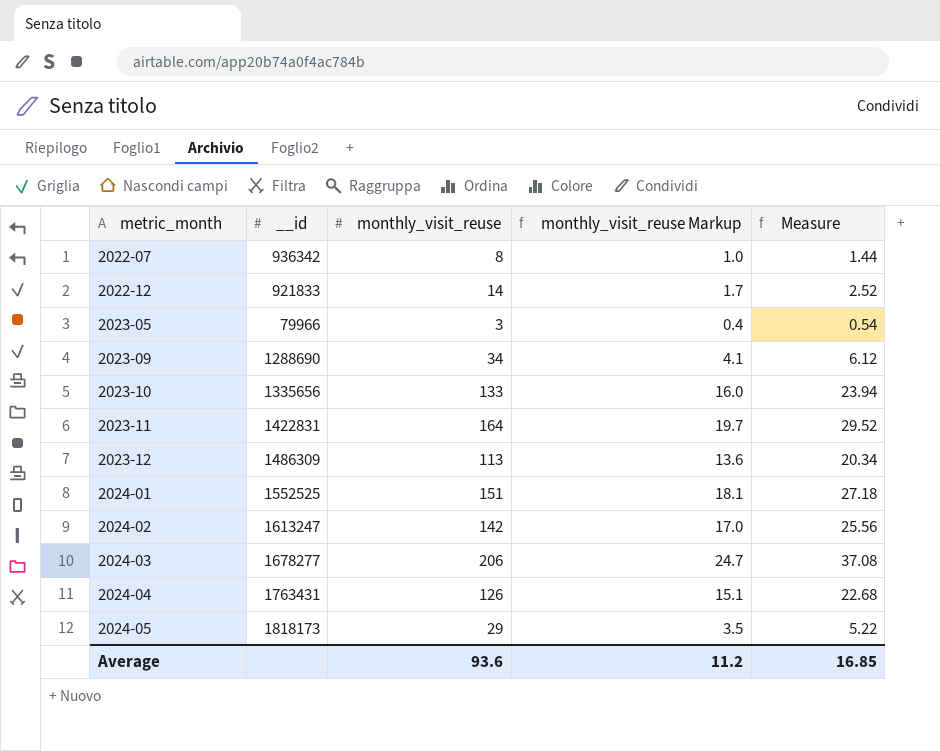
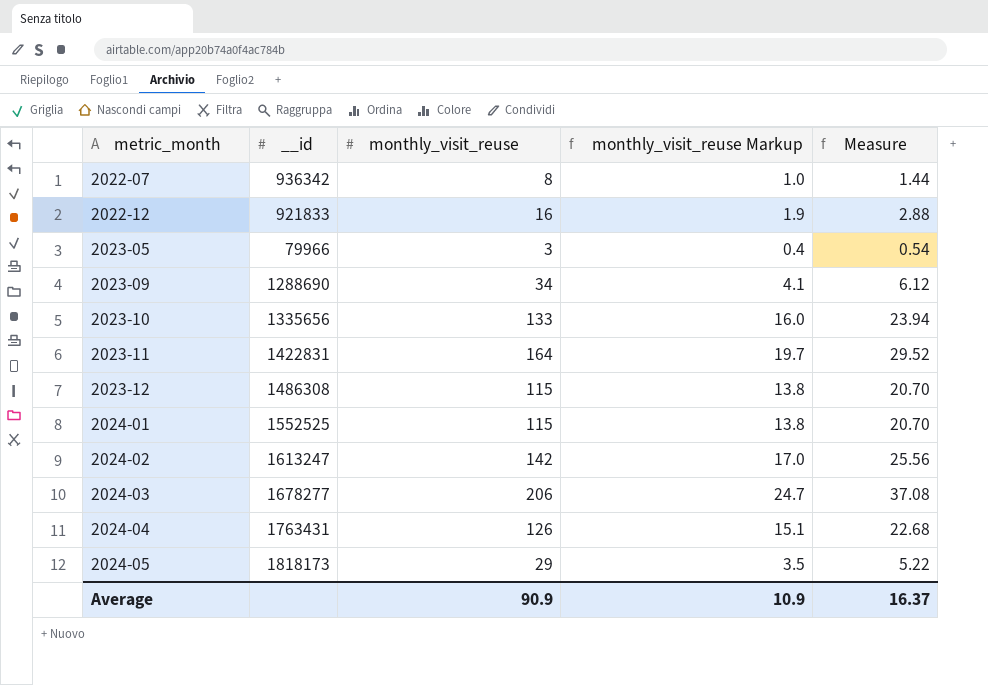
2022-12 | monthly_visit_reuse: 14 -> 16
2022-12 | monthly_visit_reuse Markup: 1.7 -> 1.9
2022-12 | Measure: 2.52 -> 2.88
2023-12 | __id: 1486309 -> 1486308
2023-12 | monthly_visit_reuse: 113 -> 115
2023-12 | monthly_visit_reuse Markup: 13.6 -> 13.8
2023-12 | Measure: 20.34 -> 20.70
2024-01 | monthly_visit_reuse: 151 -> 115
2024-01 | monthly_visit_reuse Markup: 18.1 -> 13.8
2024-01 | Measure: 27.18 -> 20.70
Average | monthly_visit_reuse: 93.6 -> 90.9
Average | monthly_visit_reuse Markup: 11.2 -> 10.9
Average | Measure: 16.85 -> 16.37

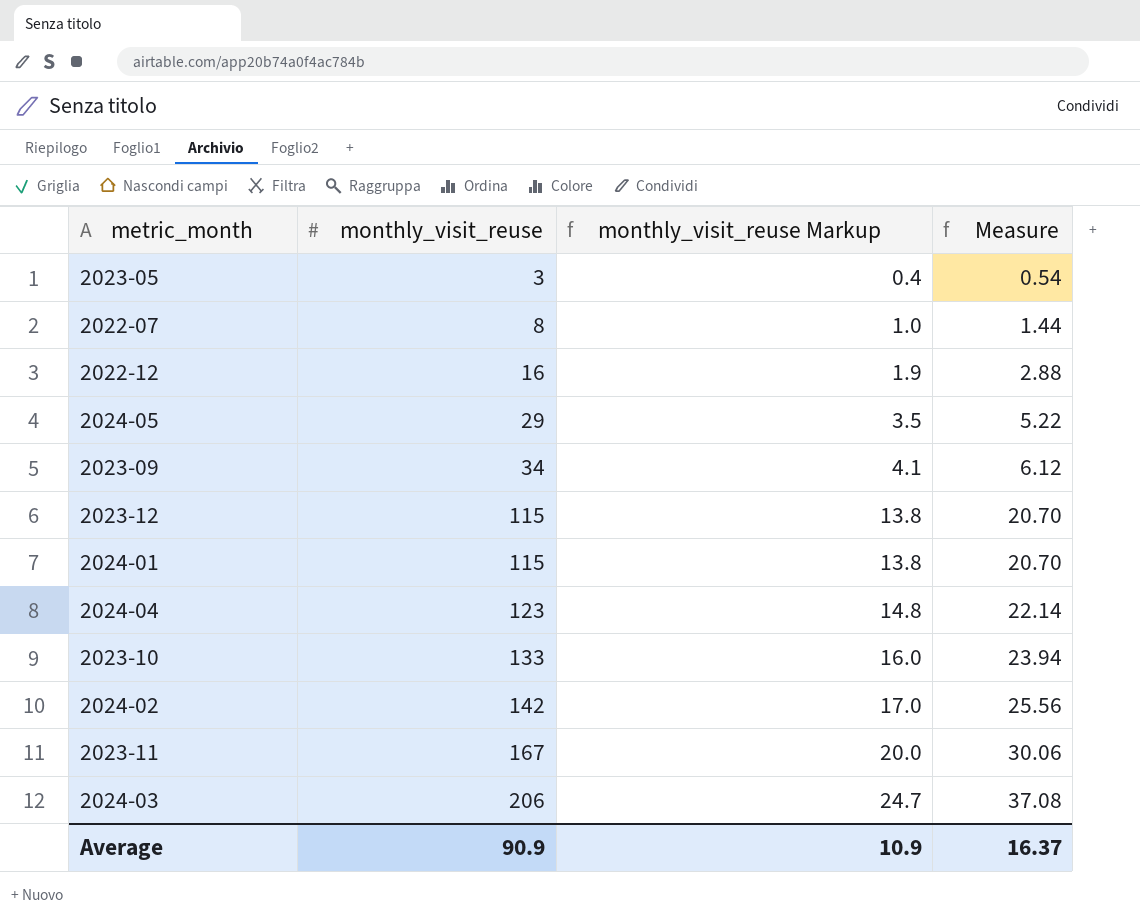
row order: metric_month ascending -> monthly_visit_reuse ascending
column __id | position: 2 -> none
2024-04 | monthly_visit_reuse: 126 -> 123
2024-04 | monthly_visit_reuse Markup: 15.1 -> 14.8
2024-04 | Measure: 22.68 -> 22.14
2023-11 | monthly_visit_reuse: 164 -> 167
2023-11 | monthly_visit_reuse Markup: 19.7 -> 20.0
2023-11 | Measure: 29.52 -> 30.06

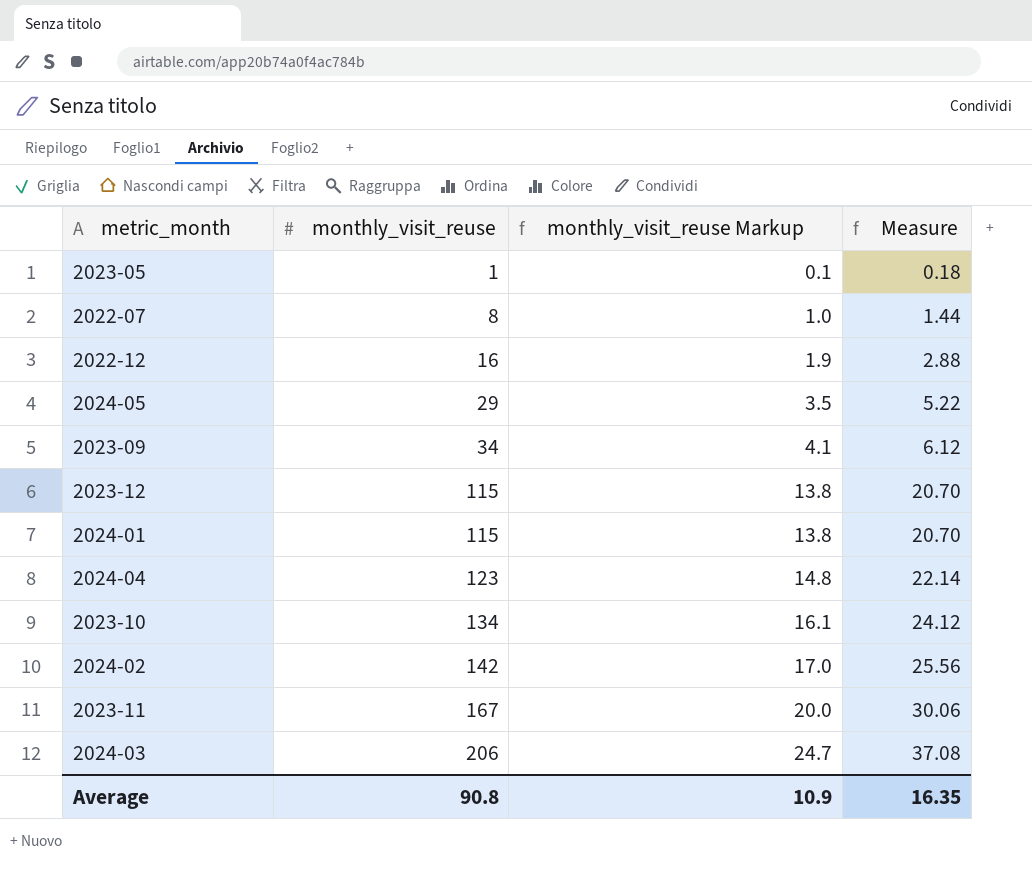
2023-05 | monthly_visit_reuse: 3 -> 1
2023-05 | monthly_visit_reuse Markup: 0.4 -> 0.1
2023-05 | Measure: 0.54 -> 0.18
2023-10 | monthly_visit_reuse: 133 -> 134
2023-10 | monthly_visit_reuse Markup: 16.0 -> 16.1
2023-10 | Measure: 23.94 -> 24.12
Average | monthly_visit_reuse: 90.9 -> 90.8
Average | Measure: 16.37 -> 16.35

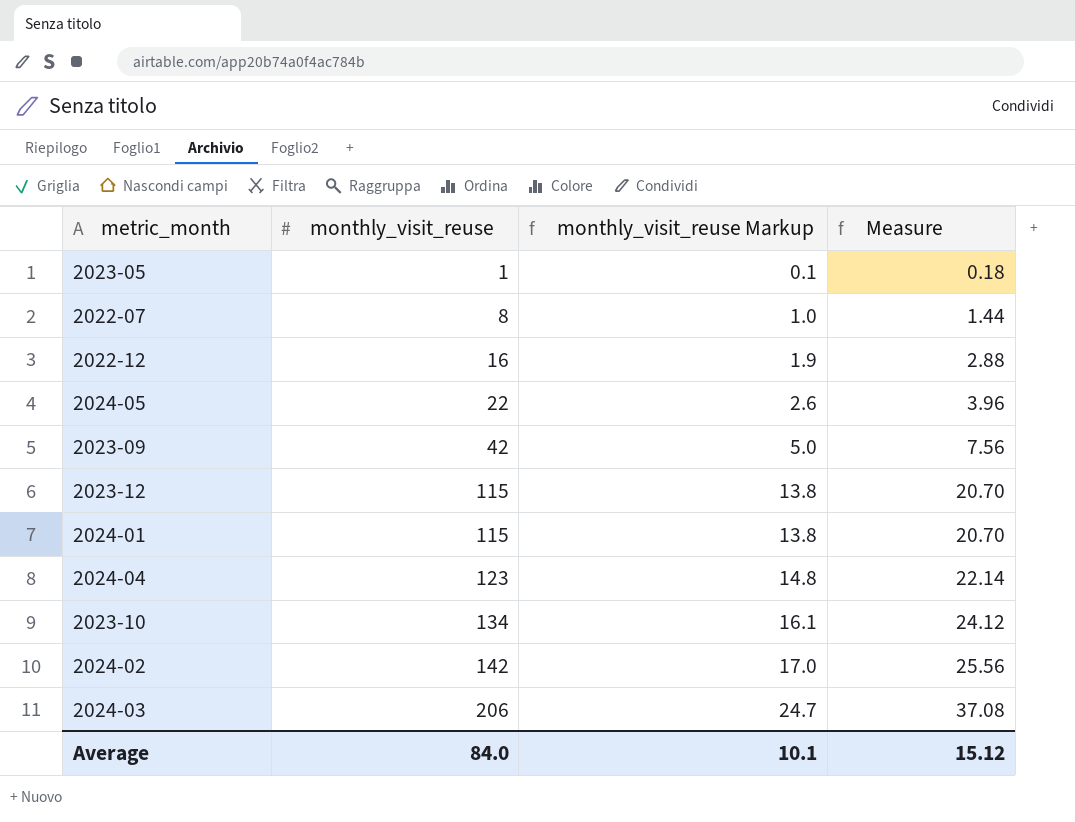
row 2023-11: 167 | 20.0 | 30.06 -> none
2024-05 | monthly_visit_reuse: 29 -> 22
2024-05 | monthly_visit_reuse Markup: 3.5 -> 2.6
2024-05 | Measure: 5.22 -> 3.96
2023-09 | monthly_visit_reuse: 34 -> 42
2023-09 | monthly_visit_reuse Markup: 4.1 -> 5.0
2023-09 | Measure: 6.12 -> 7.56
Average | monthly_visit_reuse: 90.8 -> 84.0
Average | monthly_visit_reuse Markup: 10.9 -> 10.1
Average | Measure: 16.35 -> 15.12

